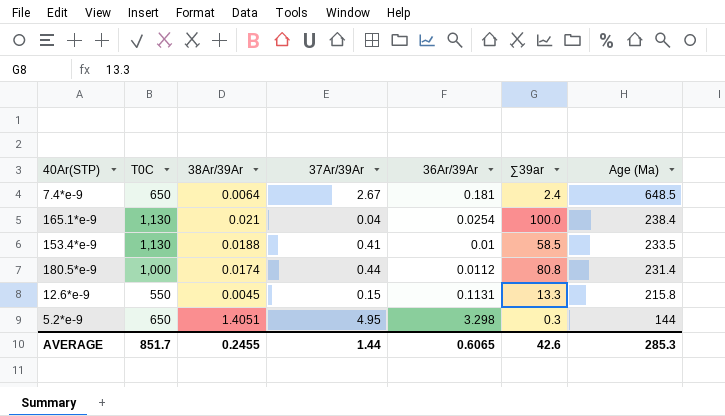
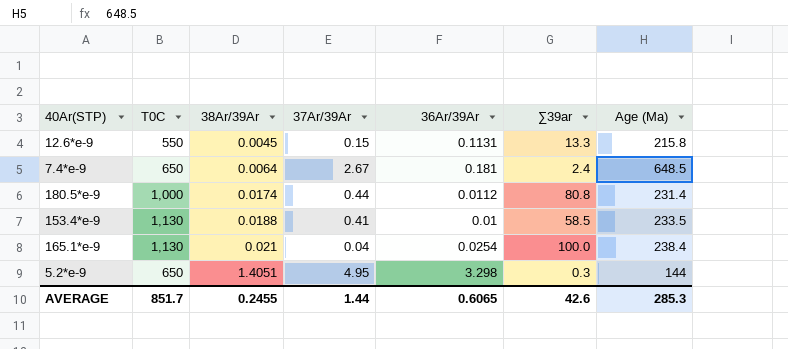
row order: Age (Ma) descending -> 38Ar/39Ar ascending

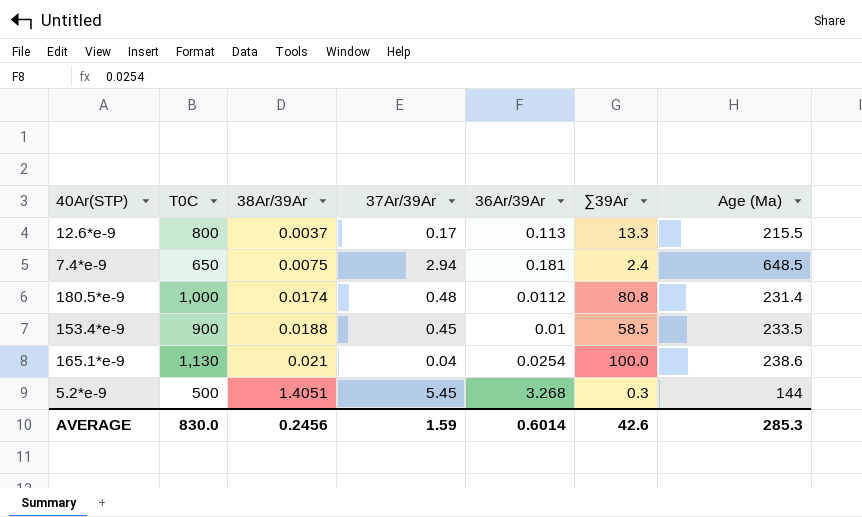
column name: ∑39ar -> ∑39Ar
12.6*e-9 | T0C: 550 -> 800
12.6*e-9 | 38Ar/39Ar: 0.0045 -> 0.0037
12.6*e-9 | 37Ar/39Ar: 0.15 -> 0.17
12.6*e-9 | 36Ar/39Ar: 0.1131 -> 0.113
12.6*e-9 | Age (Ma): 215.8 -> 215.5
7.4*e-9 | 38Ar/39Ar: 0.0064 -> 0.0075
7.4*e-9 | 37Ar/39Ar: 2.67 -> 2.94
180.5*e-9 | 37Ar/39Ar: 0.44 -> 0.48
153.4*e-9 | T0C: 1,130 -> 900
153.4*e-9 | 37Ar/39Ar: 0.41 -> 0.45
165.1*e-9 | Age (Ma): 238.4 -> 238.6
5.2*e-9 | T0C: 650 -> 500
5.2*e-9 | 37Ar/39Ar: 4.95 -> 5.45
5.2*e-9 | 36Ar/39Ar: 3.298 -> 3.268
AVERAGE | T0C: 851.7 -> 830.0
AVERAGE | 38Ar/39Ar: 0.2455 -> 0.2456
AVERAGE | 37Ar/39Ar: 1.44 -> 1.59
AVERAGE | 36Ar/39Ar: 0.6065 -> 0.6014

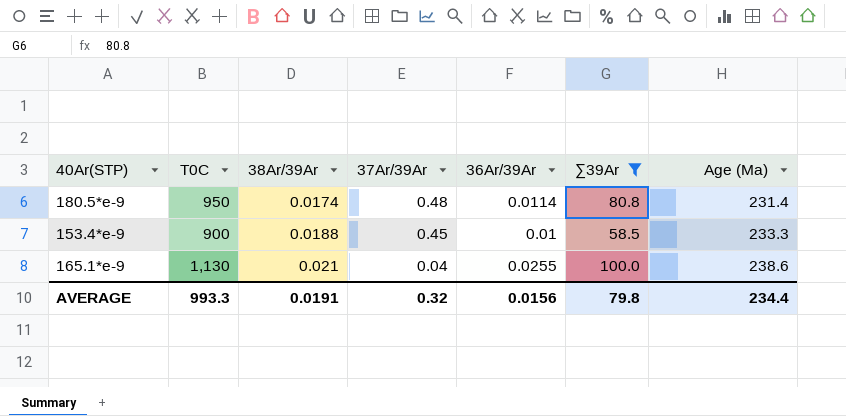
filter: none -> ∑39Ar >= 58.5
180.5*e-9 | T0C: 1,000 -> 950
180.5*e-9 | 36Ar/39Ar: 0.0112 -> 0.0114
153.4*e-9 | Age (Ma): 233.5 -> 233.3
165.1*e-9 | 36Ar/39Ar: 0.0254 -> 0.0255
AVERAGE | T0C: 830.0 -> 993.3
AVERAGE | 38Ar/39Ar: 0.2456 -> 0.0191
AVERAGE | 37Ar/39Ar: 1.59 -> 0.32
AVERAGE | 36Ar/39Ar: 0.6014 -> 0.0156
AVERAGE | ∑39Ar: 42.6 -> 79.8
AVERAGE | Age (Ma): 285.3 -> 234.4

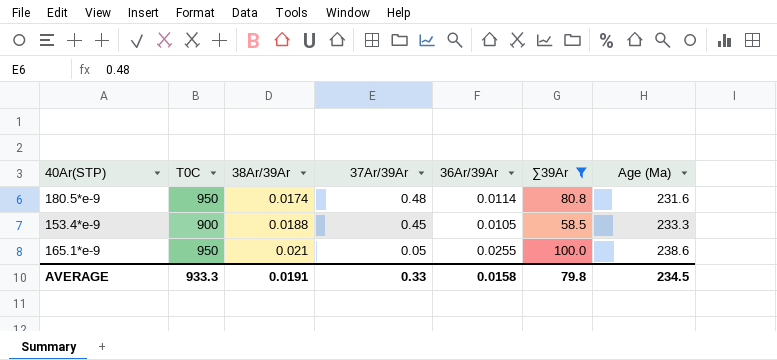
180.5*e-9 | Age (Ma): 231.4 -> 231.6
153.4*e-9 | 36Ar/39Ar: 0.01 -> 0.0105
165.1*e-9 | T0C: 1,130 -> 950
165.1*e-9 | 37Ar/39Ar: 0.04 -> 0.05
AVERAGE | T0C: 993.3 -> 933.3
AVERAGE | 37Ar/39Ar: 0.32 -> 0.33
AVERAGE | 36Ar/39Ar: 0.0156 -> 0.0158
AVERAGE | Age (Ma): 234.4 -> 234.5

